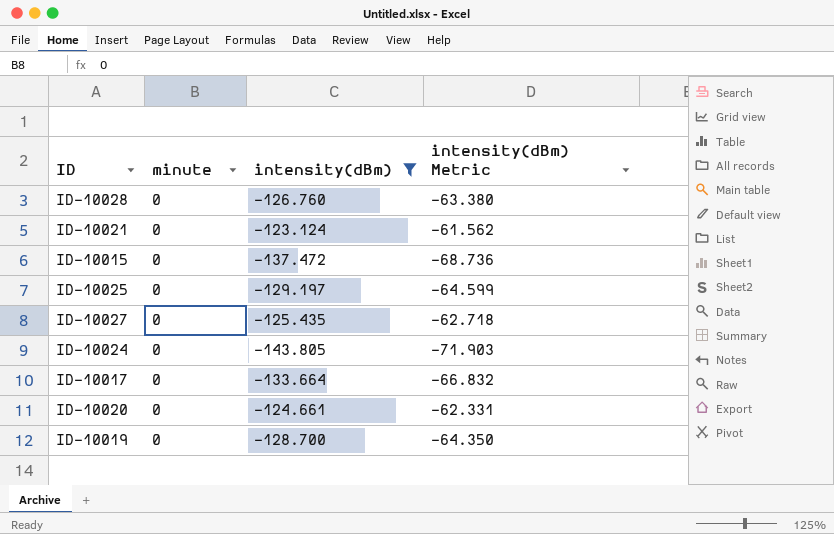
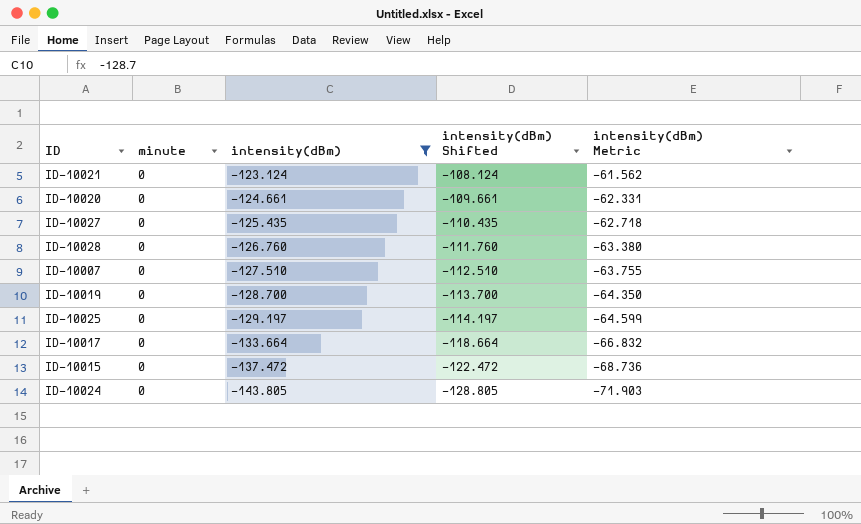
row order: none -> intensity(dBm) descending
column intensity(dBm) Shifted | formula: none -> [intensity(dBm)] + 15
row ID-10007: none -> 0 | -127.510 | -112.510 | -63.755

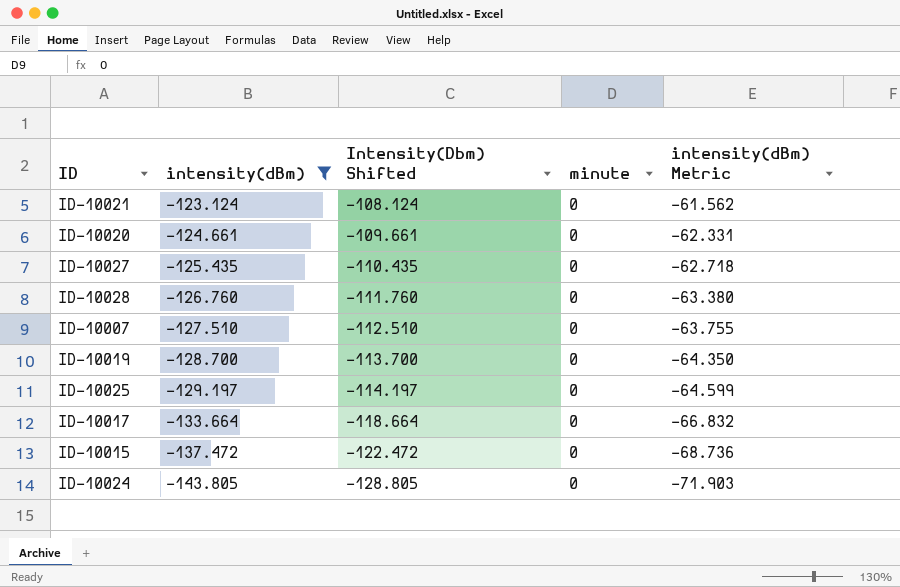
column name: intensity(dBm) Shifted -> Intensity(Dbm) Shifted
column minute | position: 2 -> 4

